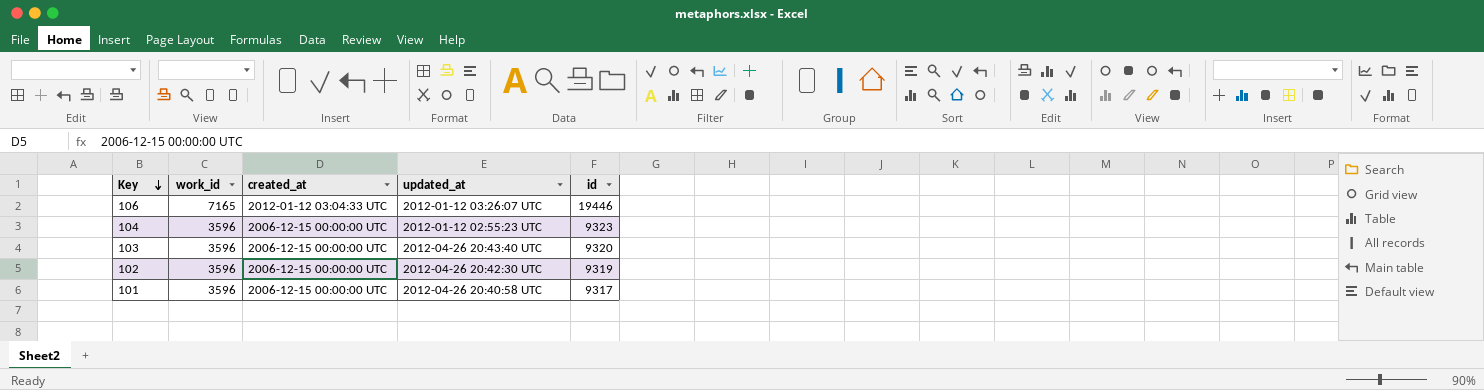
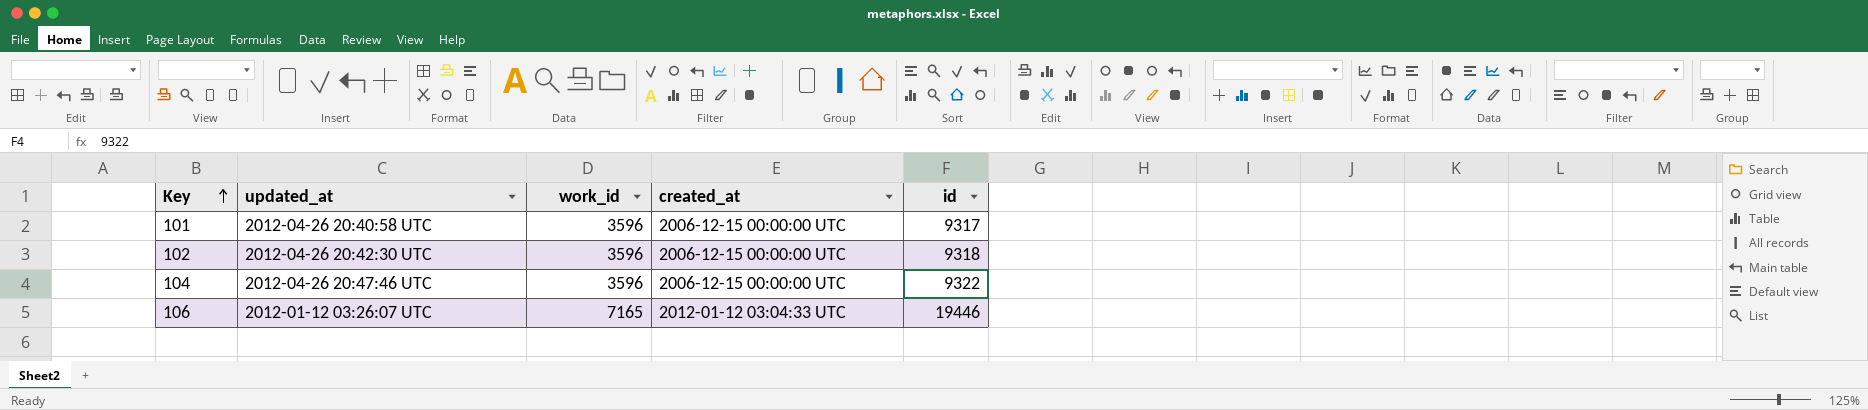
row order: Key descending -> Key ascending
column updated_at | position: 4 -> 2
row 103: 3596 | 2006-12-15 00:00:00 UTC | 2012-04-26 20:43:40 UTC | 9320 -> none
102 | id: 9319 -> 9318
104 | updated_at: 2012-01-12 02:55:23 UTC -> 2012-04-26 20:47:46 UTC
104 | id: 9323 -> 9322

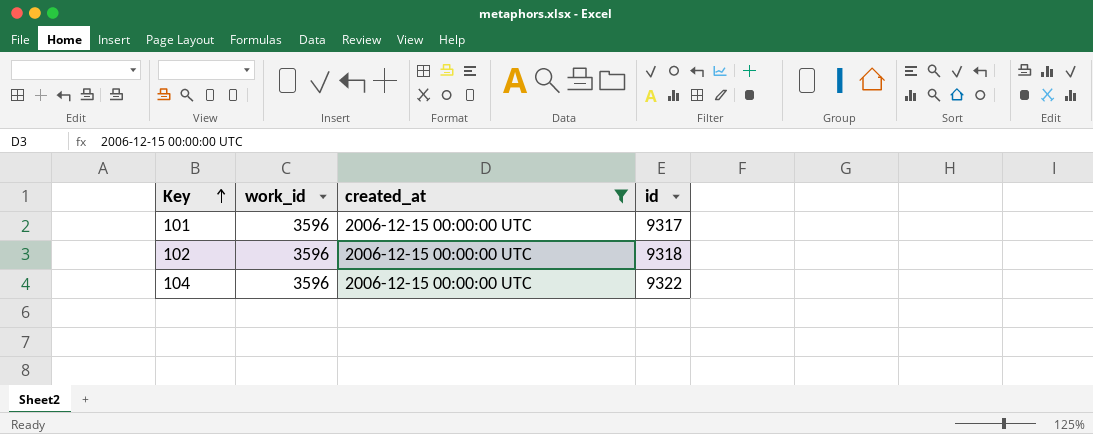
filter: none -> created_at = 2006-12-15 00:00:00 UTC
column updated_at | position: 2 -> none

